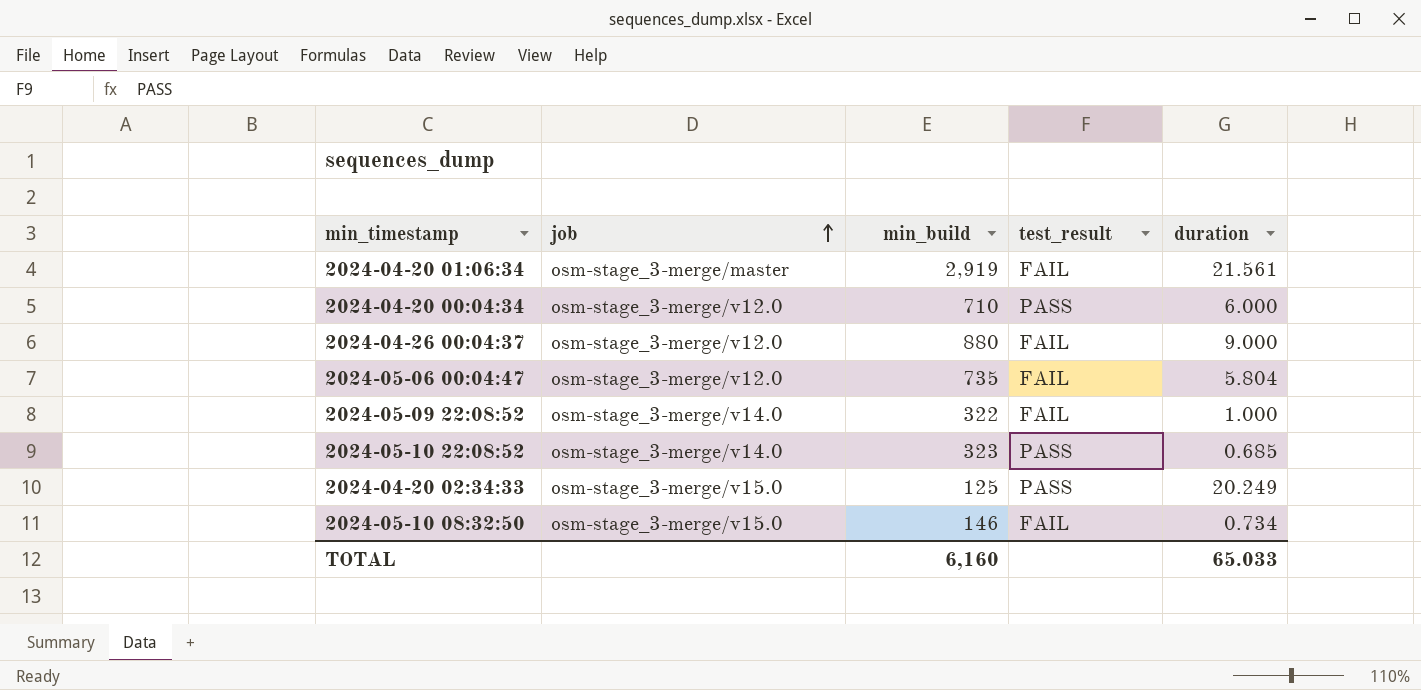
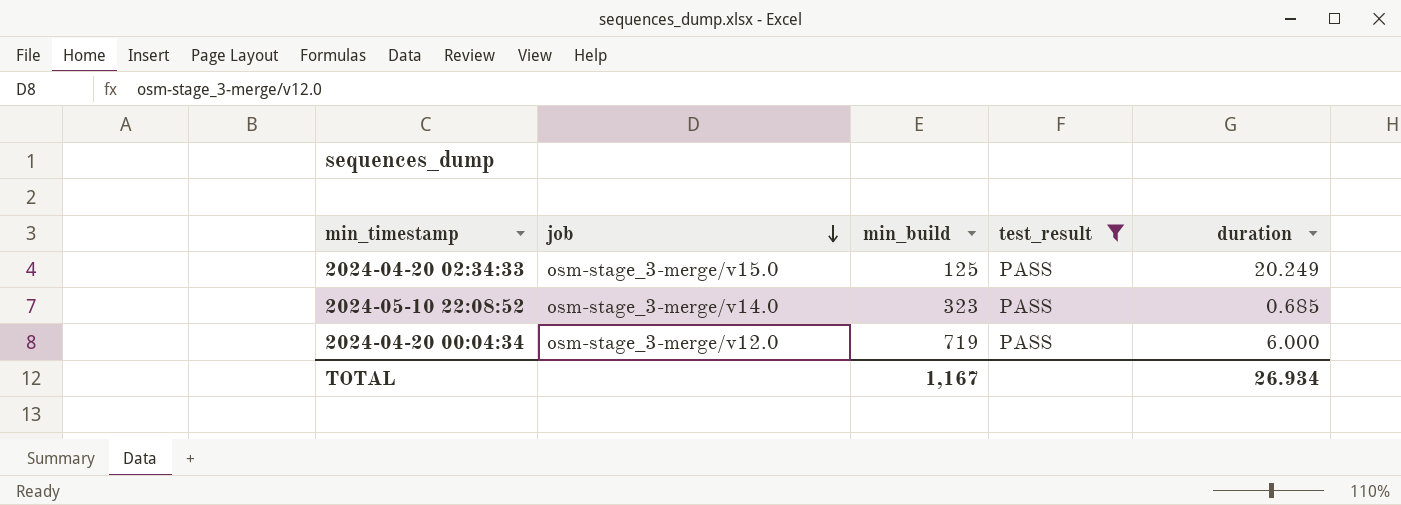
filter: none -> test_result = PASS
row order: job ascending -> job descending
2024-04-20 00:04:34 | min_build: 710 -> 719
TOTAL | min_build: 6,160 -> 1,167
TOTAL | duration: 65.033 -> 26.934

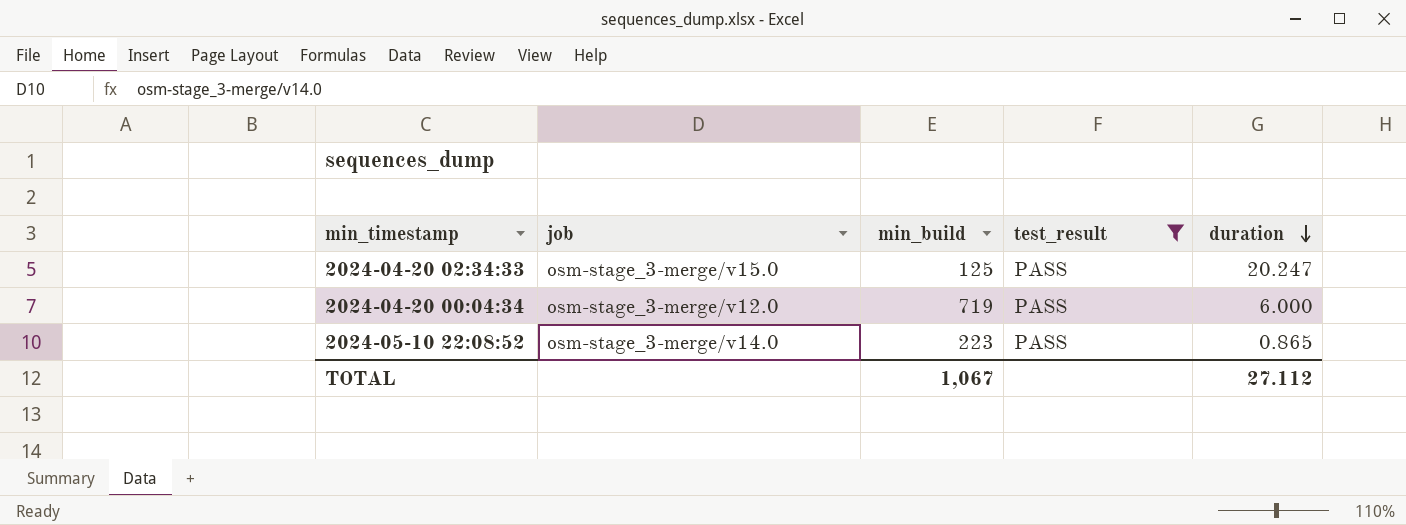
row order: job descending -> duration descending
2024-04-20 02:34:33 | duration: 20.249 -> 20.247
2024-05-10 22:08:52 | min_build: 323 -> 223
2024-05-10 22:08:52 | duration: 0.685 -> 0.865
TOTAL | min_build: 1,167 -> 1,067
TOTAL | duration: 26.934 -> 27.112

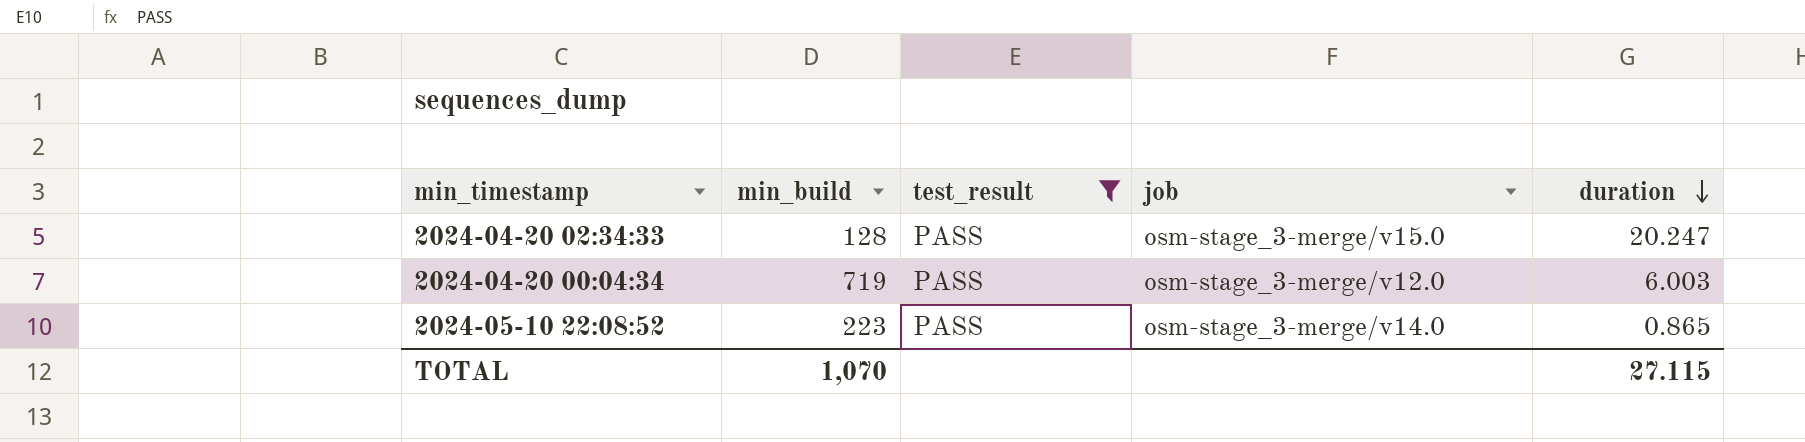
column job | position: 2 -> 4
2024-04-20 02:34:33 | min_build: 125 -> 128
2024-04-20 00:04:34 | duration: 6.000 -> 6.003
TOTAL | min_build: 1,067 -> 1,070
TOTAL | duration: 27.112 -> 27.115

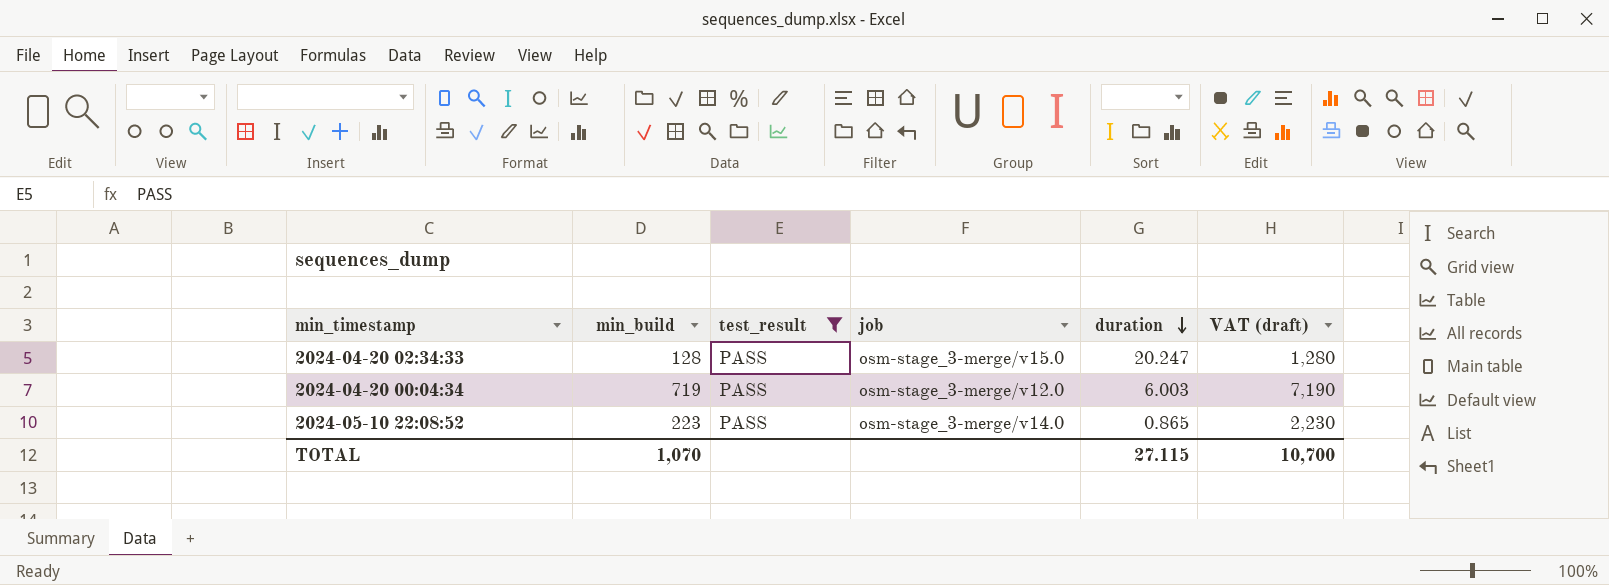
column VAT (draft) | formula: none -> [min_build] * 10

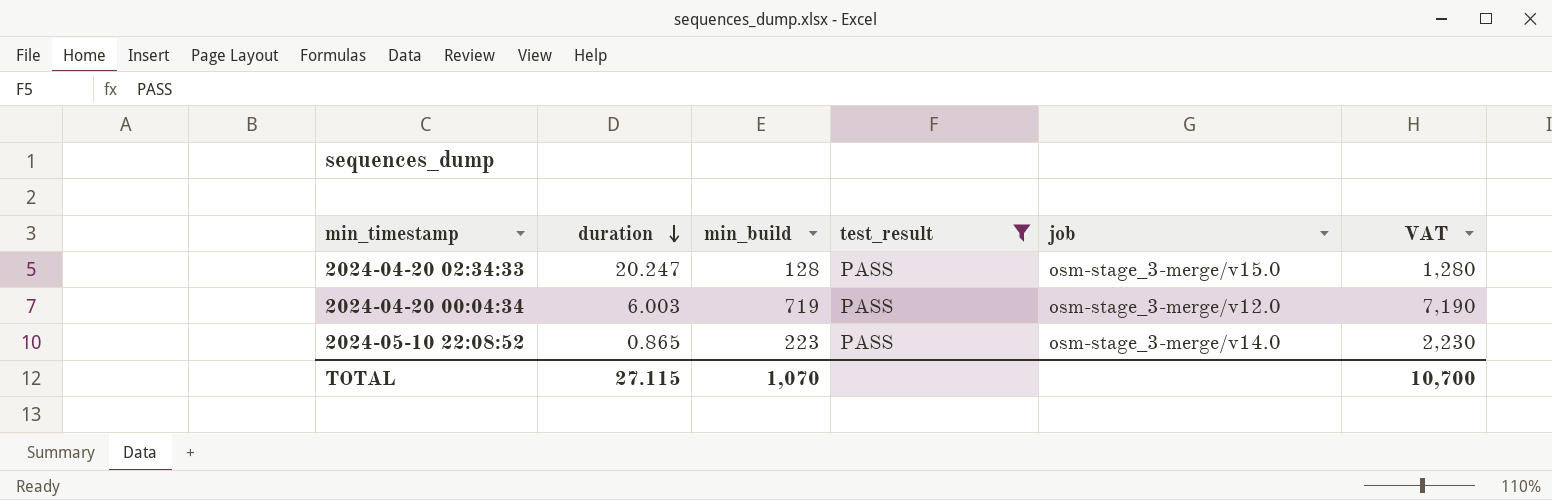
column duration | position: 5 -> 2
column name: VAT (draft) -> VAT

